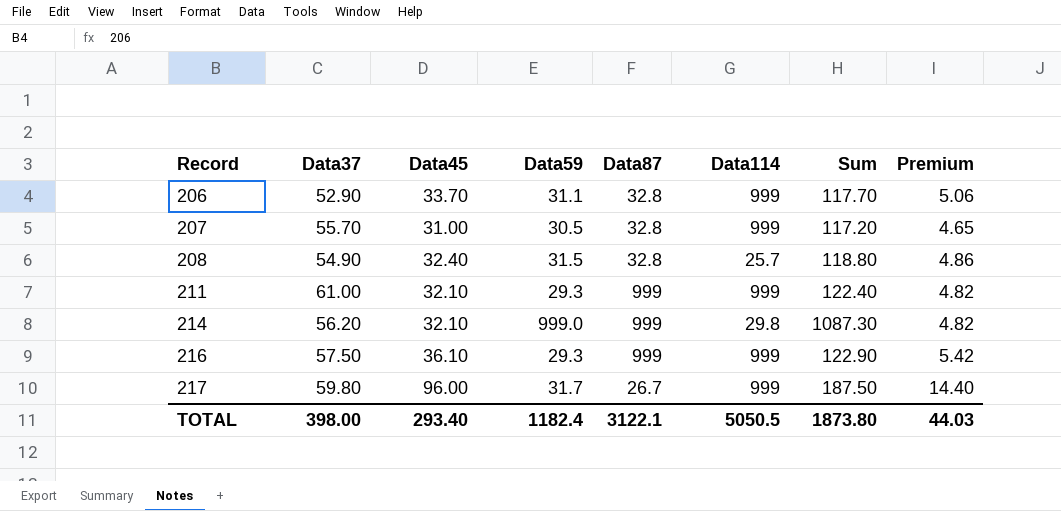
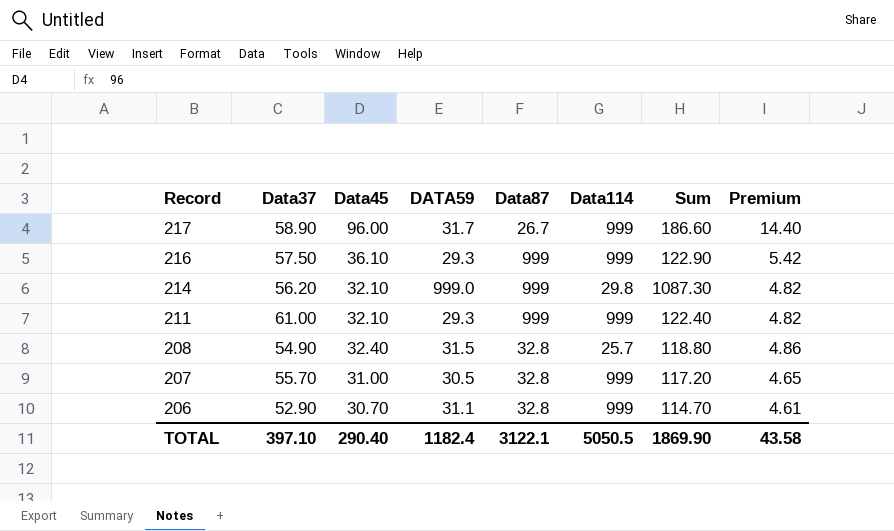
row order: Record ascending -> Record descending
column name: Data59 -> DATA59
217 | Data37: 59.80 -> 58.90
217 | Sum: 187.50 -> 186.60
206 | Data45: 33.70 -> 30.70
206 | Sum: 117.70 -> 114.70
206 | Premium: 5.06 -> 4.61
TOTAL | Data37: 398.00 -> 397.10
TOTAL | Data45: 293.40 -> 290.40
TOTAL | Sum: 1873.80 -> 1869.90
TOTAL | Premium: 44.03 -> 43.58

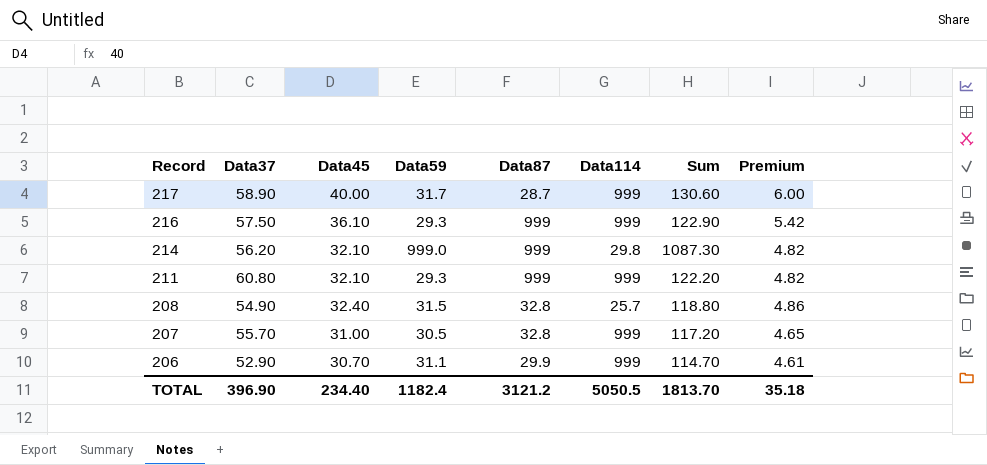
column name: DATA59 -> Data59
217 | Data45: 96.00 -> 40.00
217 | Data87: 26.7 -> 28.7
217 | Sum: 186.60 -> 130.60
217 | Premium: 14.40 -> 6.00
211 | Data37: 61.00 -> 60.80
211 | Sum: 122.40 -> 122.20
206 | Data87: 32.8 -> 29.9
TOTAL | Data37: 397.10 -> 396.90
TOTAL | Data45: 290.40 -> 234.40
TOTAL | Data87: 3122.1 -> 3121.2
TOTAL | Sum: 1869.90 -> 1813.70
TOTAL | Premium: 43.58 -> 35.18

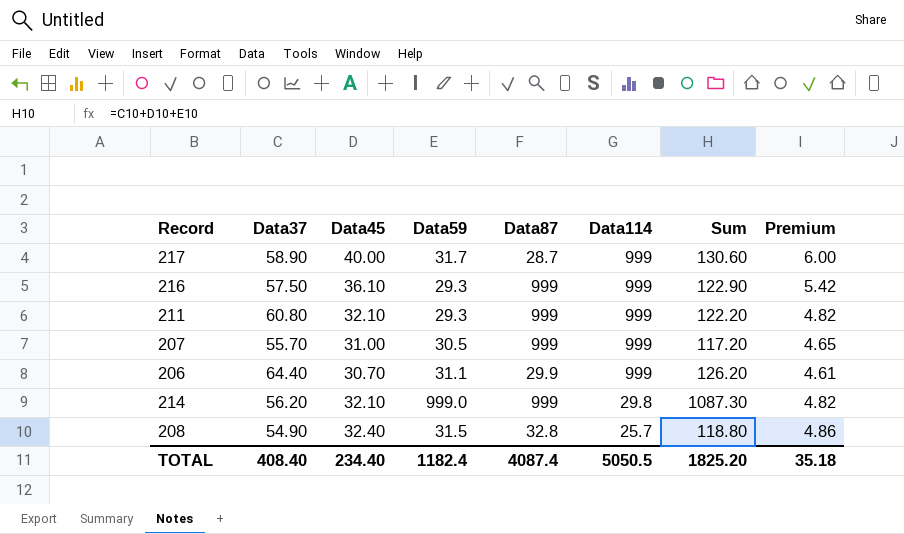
row order: Record descending -> Data114 descending
207 | Data87: 32.8 -> 999
206 | Data37: 52.90 -> 64.40
206 | Sum: 114.70 -> 126.20
TOTAL | Data37: 396.90 -> 408.40
TOTAL | Data87: 3121.2 -> 4087.4
TOTAL | Sum: 1813.70 -> 1825.20

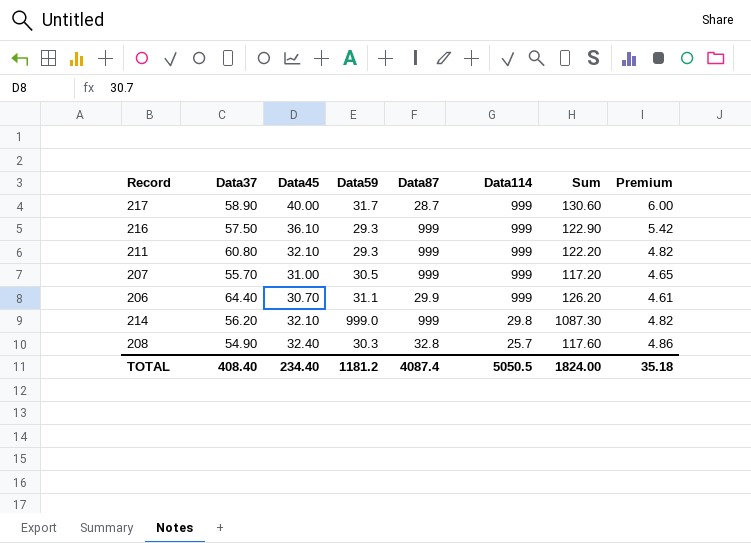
208 | Data59: 31.5 -> 30.3
208 | Sum: 118.80 -> 117.60
TOTAL | Data59: 1182.4 -> 1181.2
TOTAL | Sum: 1825.20 -> 1824.00

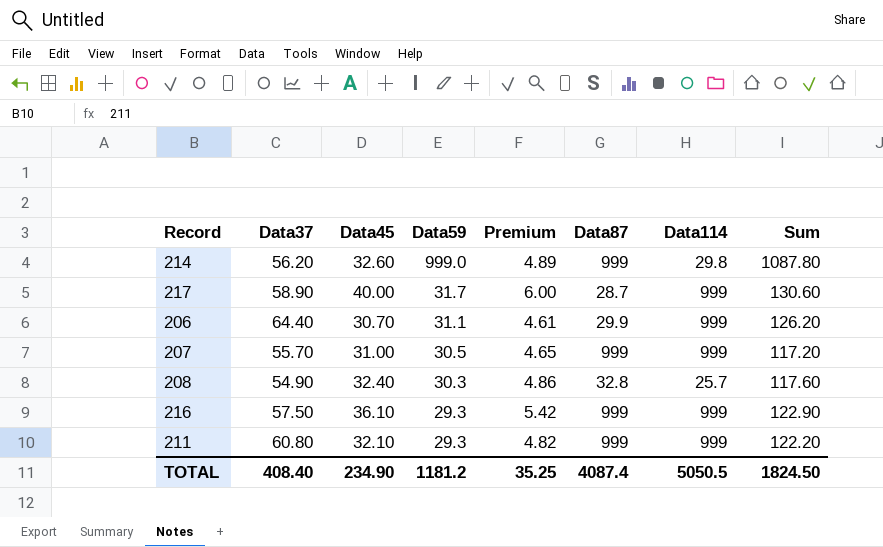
row order: Data114 descending -> Data59 descending
column Premium | position: 8 -> 5
214 | Data45: 32.10 -> 32.60
214 | Premium: 4.82 -> 4.89
214 | Sum: 1087.30 -> 1087.80
TOTAL | Data45: 234.40 -> 234.90
TOTAL | Premium: 35.18 -> 35.25
TOTAL | Sum: 1824.00 -> 1824.50

